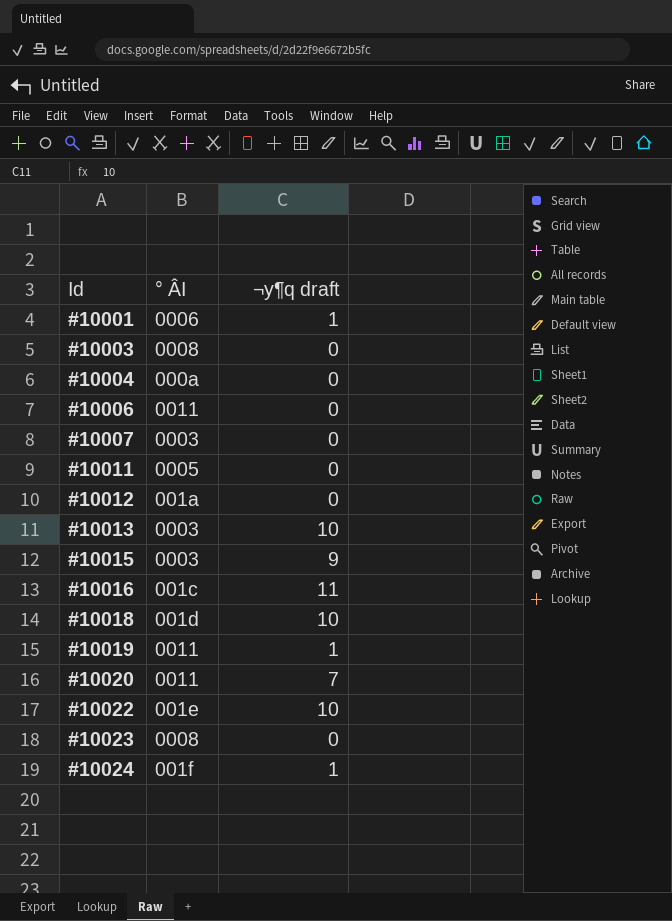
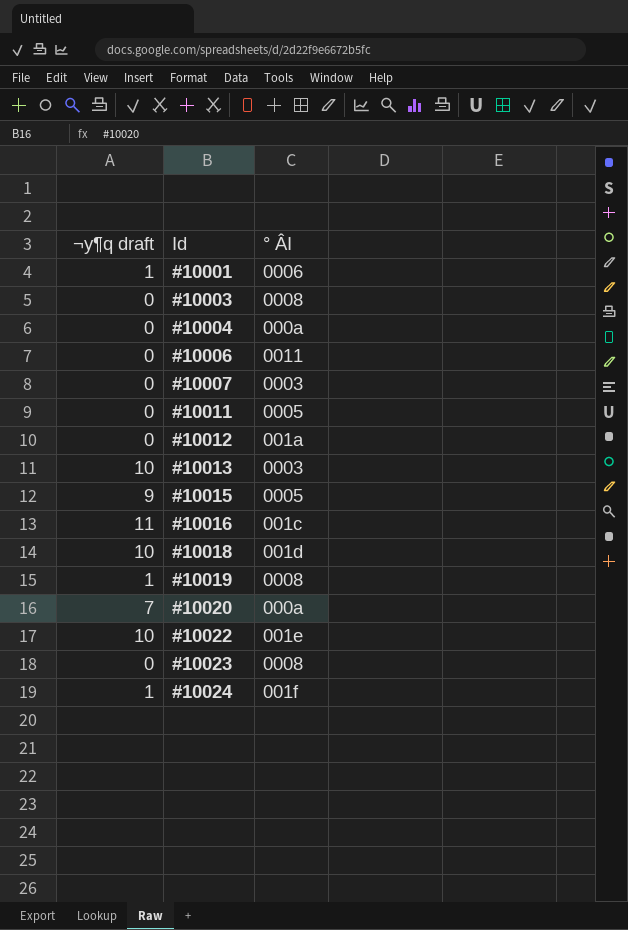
column ¬y¶q draft | position: 3 -> 1
#10015 | ° ÂI: 0003 -> 0005
#10019 | ° ÂI: 0011 -> 0008
#10020 | ° ÂI: 0011 -> 000a

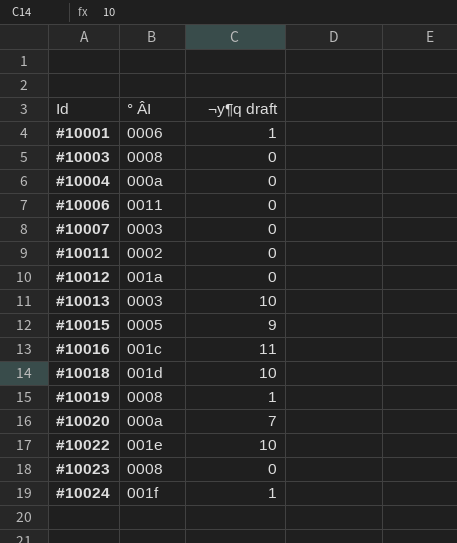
column ¬y¶q draft | position: 1 -> 3
#10011 | ° ÂI: 0005 -> 0002

